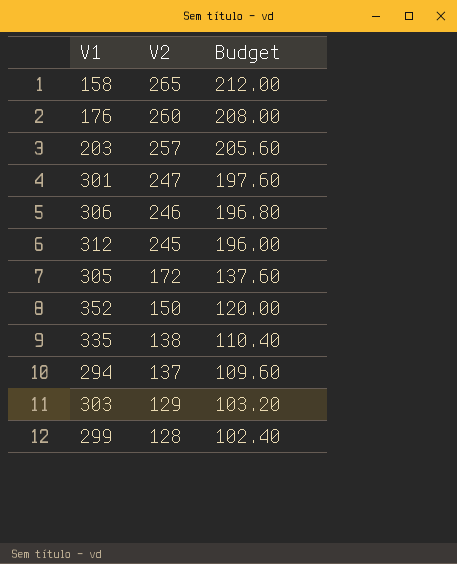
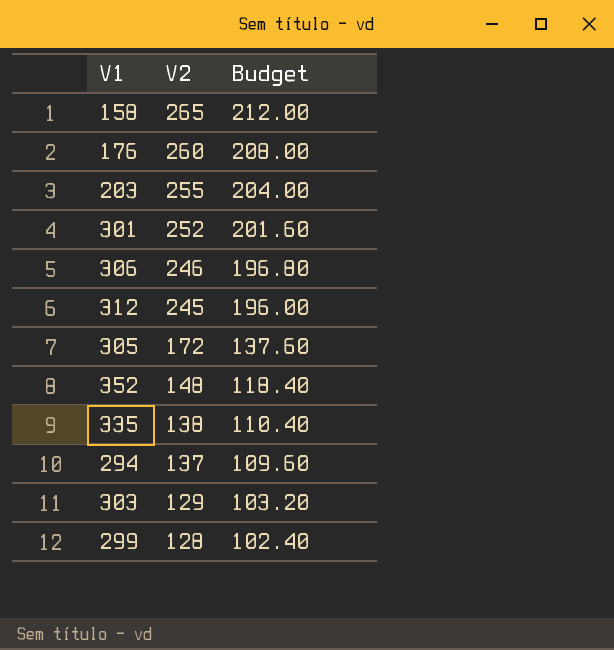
203 | V2: 257 -> 255
203 | Budget: 205.60 -> 204.00
301 | V2: 247 -> 252
301 | Budget: 197.60 -> 201.60
352 | V2: 150 -> 148
352 | Budget: 120.00 -> 118.40

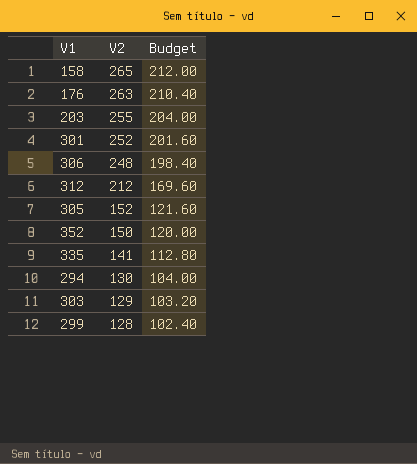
176 | V2: 260 -> 263
176 | Budget: 208.00 -> 210.40
306 | V2: 246 -> 248
306 | Budget: 196.80 -> 198.40
312 | V2: 245 -> 212
312 | Budget: 196.00 -> 169.60
305 | V2: 172 -> 152
305 | Budget: 137.60 -> 121.60
352 | V2: 148 -> 150
352 | Budget: 118.40 -> 120.00
335 | V2: 138 -> 141
335 | Budget: 110.40 -> 112.80
294 | V2: 137 -> 130
294 | Budget: 109.60 -> 104.00

